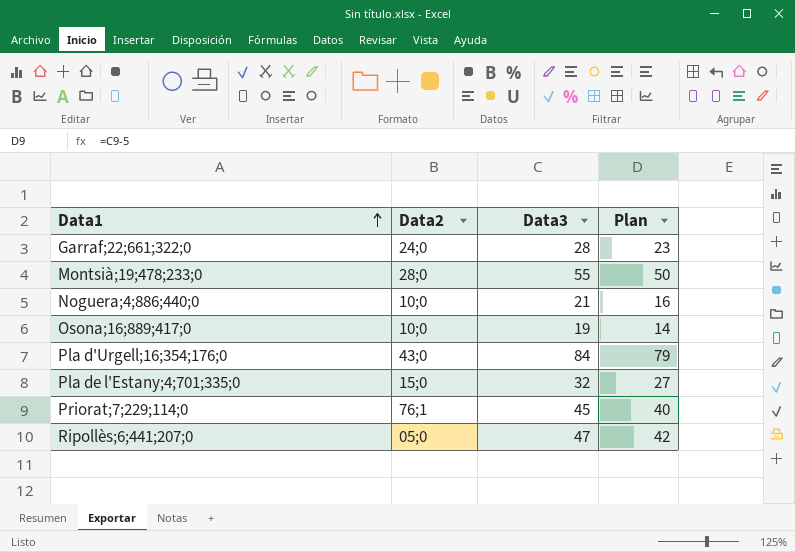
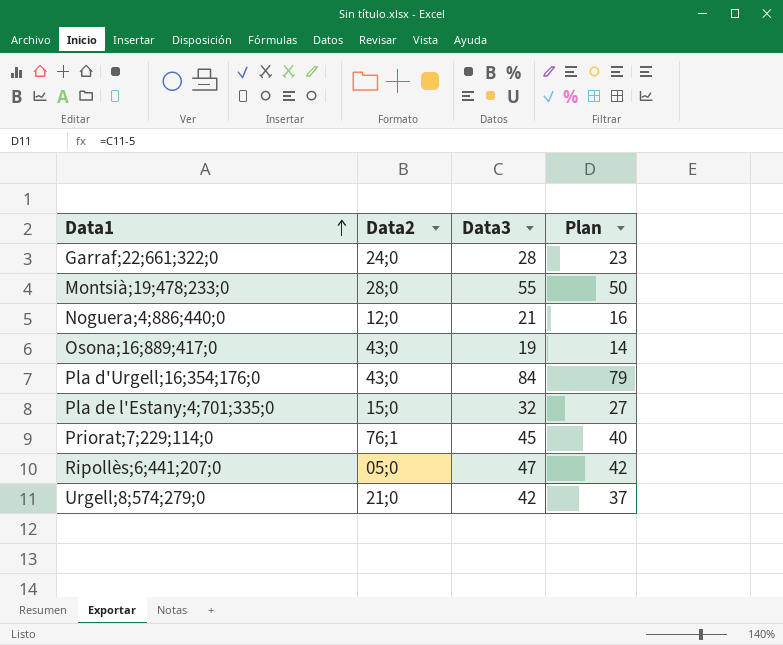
Noguera;4;886;440;0 | Data2: 10;0 -> 12;0
Osona;16;889;417;0 | Data2: 10;0 -> 43;0
row Urgell;8;574;279;0: none -> 21;0 | 42 | 37

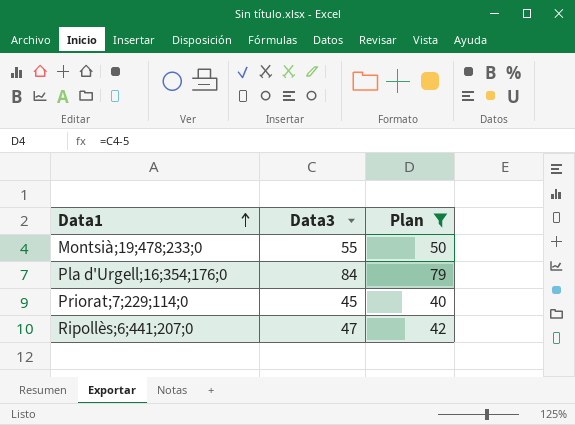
filter: none -> Plan >= 40
column Data2 | position: 2 -> none

